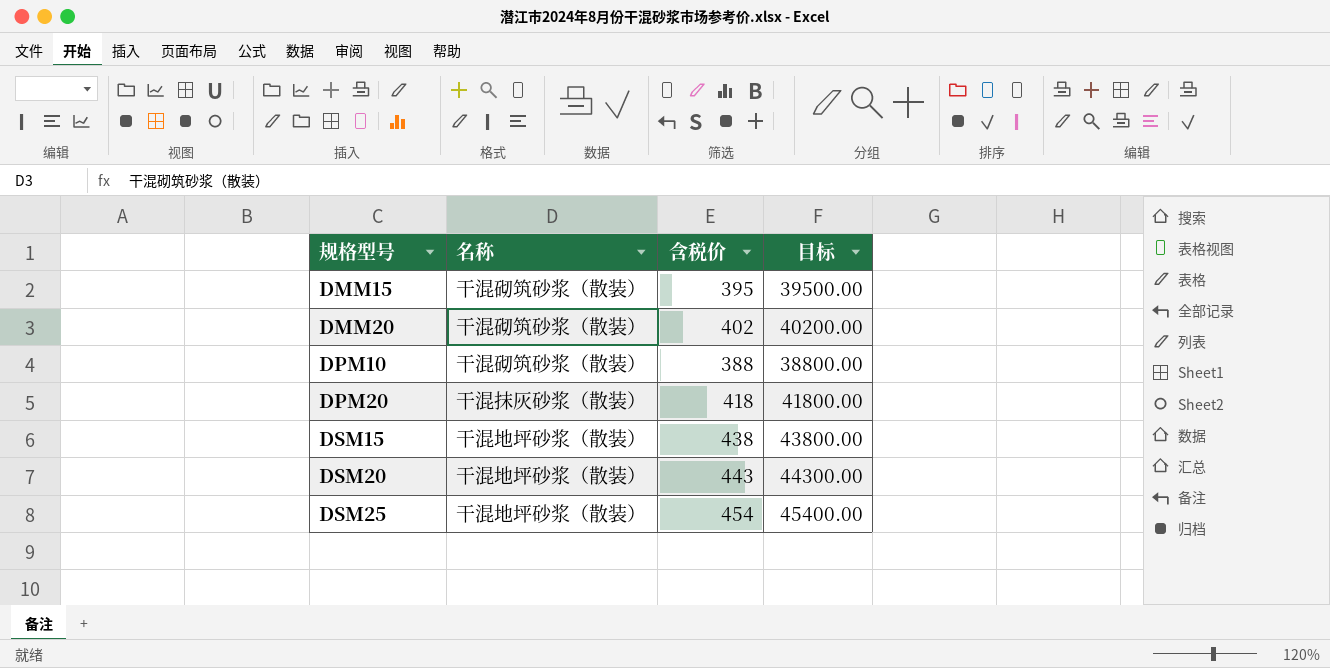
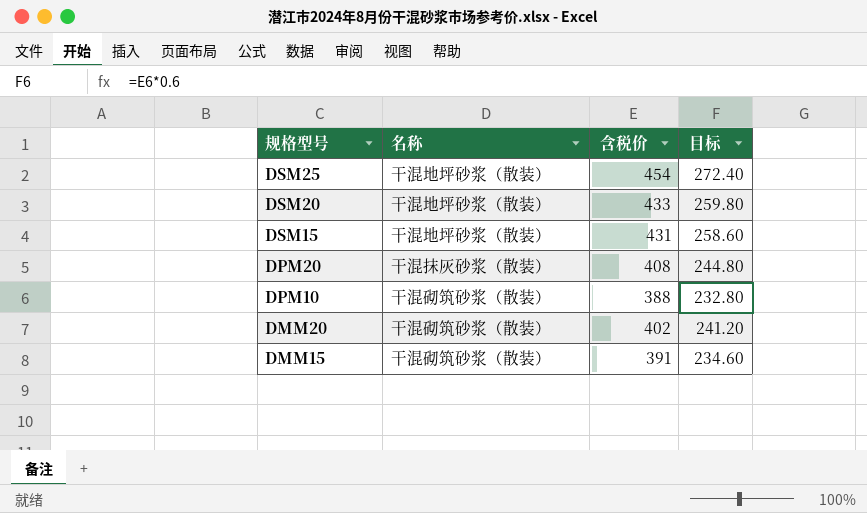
row order: 规格型号 ascending -> 规格型号 descending
column 目标 | formula: [含税价] * 100 -> [含税价] * 0.6
DSM20 | 含税价: 443 -> 433
DSM15 | 含税价: 438 -> 431
DPM20 | 含税价: 418 -> 408
DMM15 | 含税价: 395 -> 391

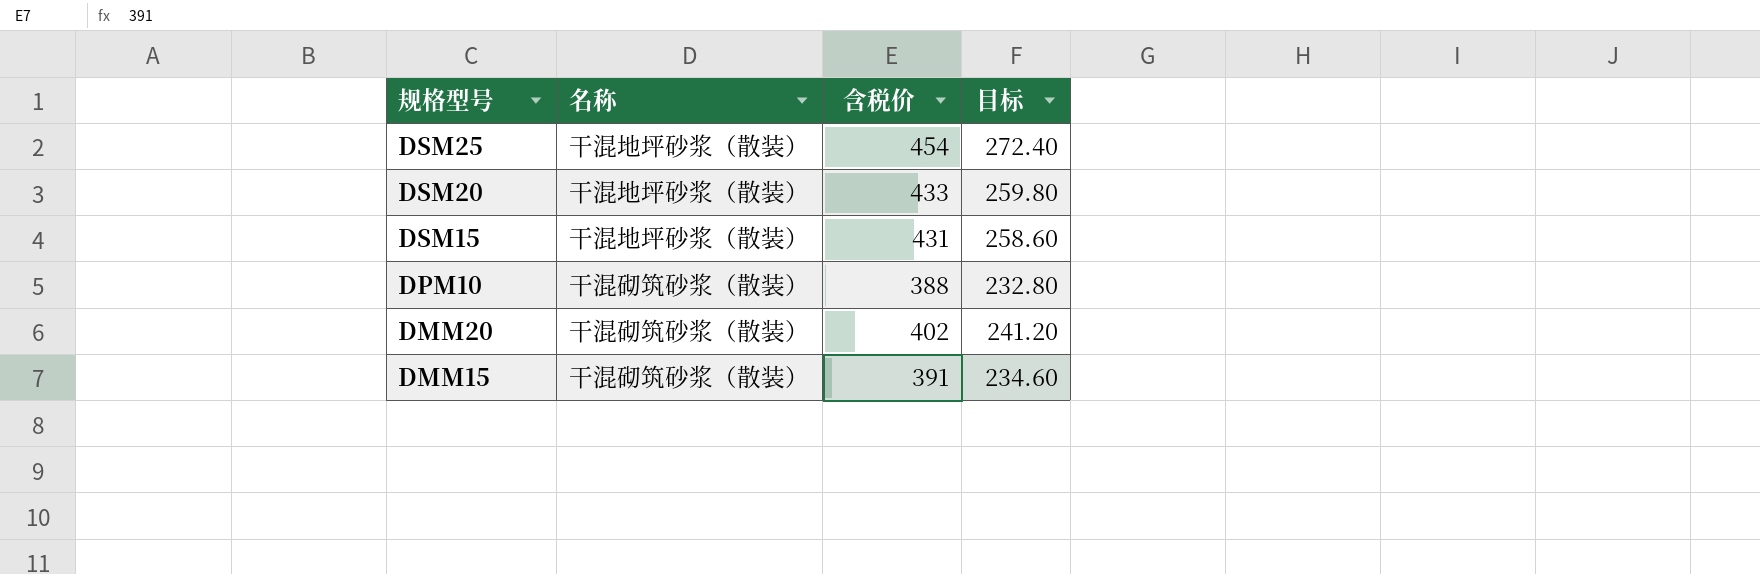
row DPM20: 干混抹灰砂浆（散装） | 408 | 244.80 -> none

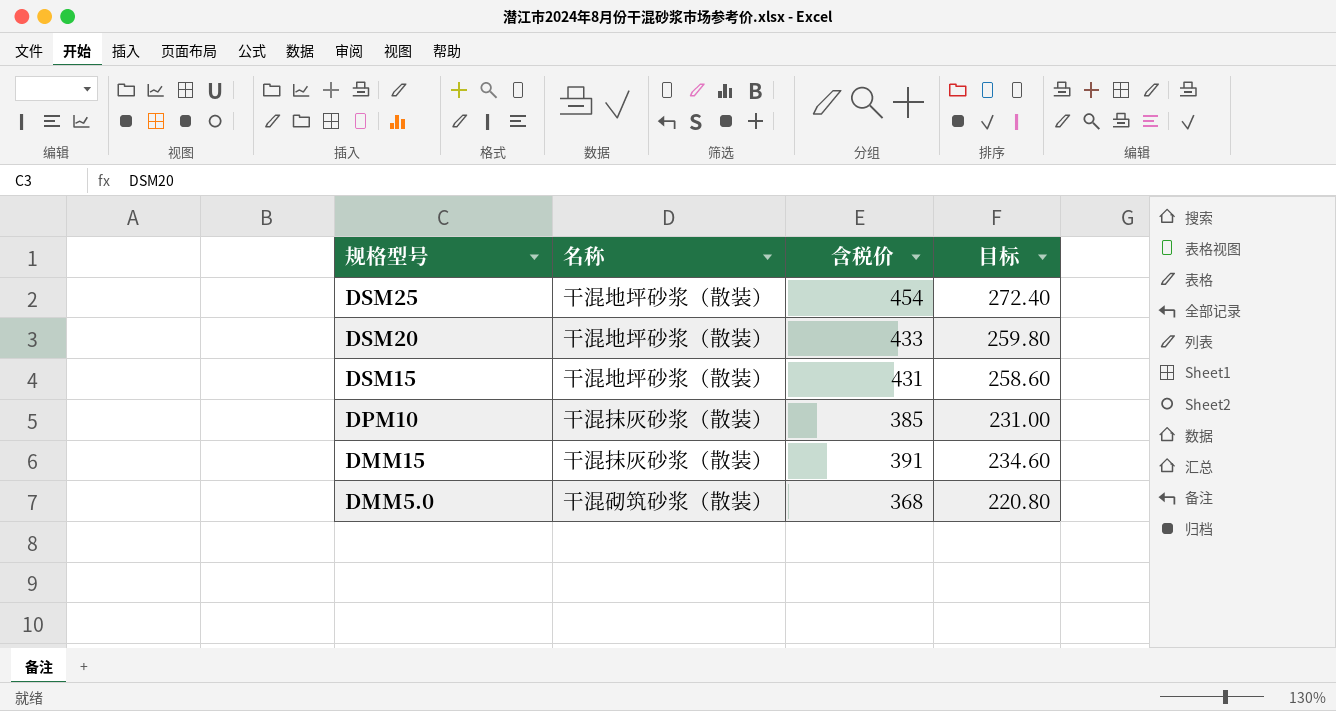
row DMM20: 干混砌筑砂浆（散装） | 402 | 241.20 -> none
DPM10 | 名称: 干混砌筑砂浆（散装） -> 干混抹灰砂浆（散装）
DPM10 | 含税价: 388 -> 385
DPM10 | 目标: 232.80 -> 231.00
DMM15 | 名称: 干混砌筑砂浆（散装） -> 干混抹灰砂浆（散装）
row DMM5.0: none -> 干混砌筑砂浆（散装） | 368 | 220.80

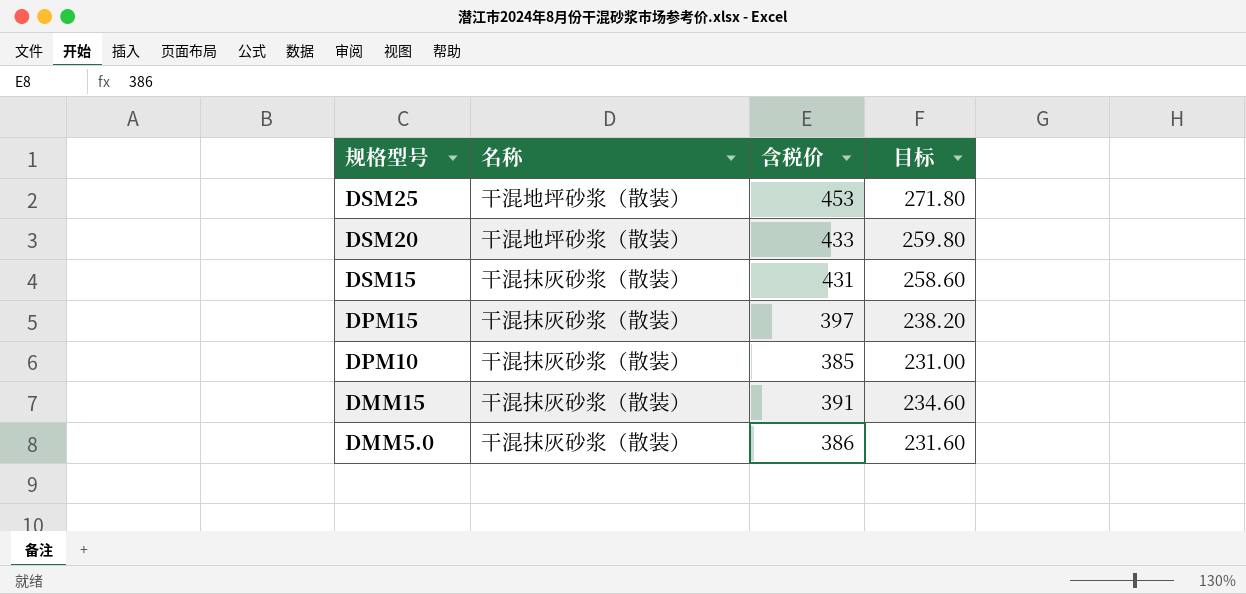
DSM25 | 含税价: 454 -> 453
DSM25 | 目标: 272.40 -> 271.80
DSM15 | 名称: 干混地坪砂浆（散装） -> 干混抹灰砂浆（散装）
row DPM15: none -> 干混抹灰砂浆（散装） | 397 | 238.20
DMM5.0 | 名称: 干混砌筑砂浆（散装） -> 干混抹灰砂浆（散装）
DMM5.0 | 含税价: 368 -> 386
DMM5.0 | 目标: 220.80 -> 231.60

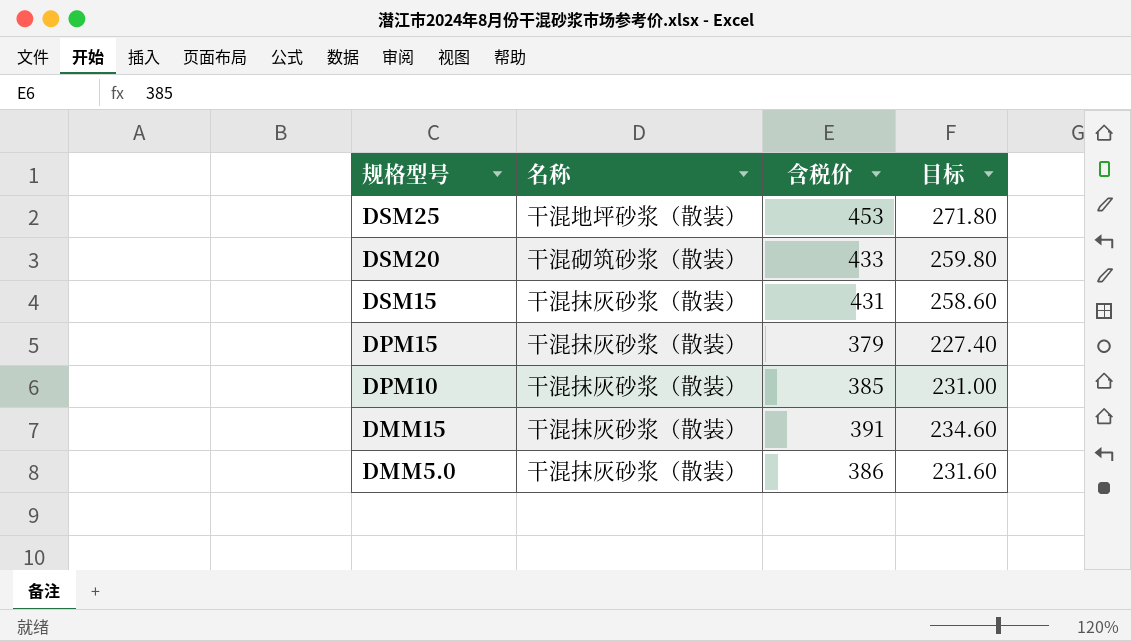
DSM20 | 名称: 干混地坪砂浆（散装） -> 干混砌筑砂浆（散装）
DPM15 | 含税价: 397 -> 379
DPM15 | 目标: 238.20 -> 227.40

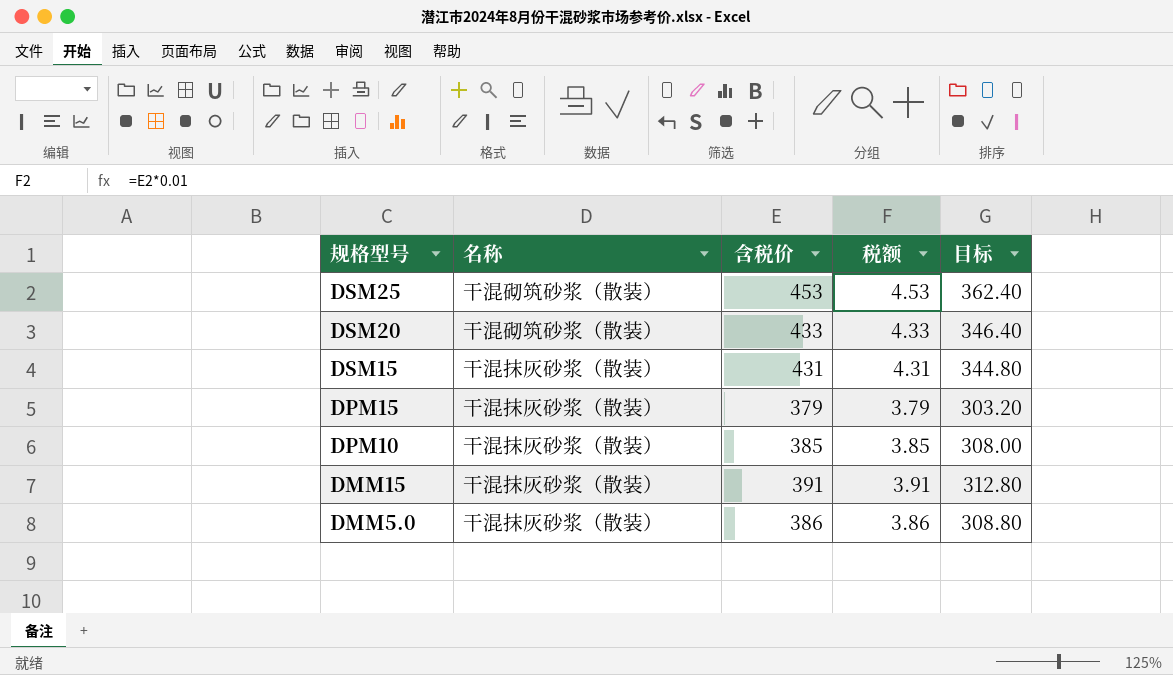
column 税额 | formula: none -> [含税价] * 0.01
column 目标 | formula: [含税价] * 0.6 -> [含税价] * 0.8
DSM25 | 名称: 干混地坪砂浆（散装） -> 干混砌筑砂浆（散装）

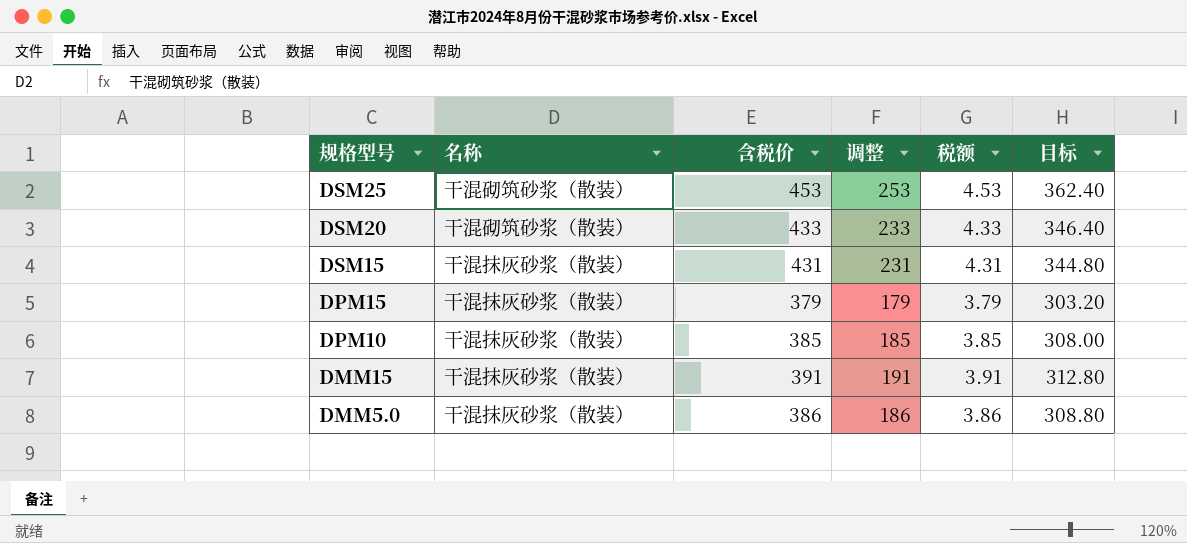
column 调整 | formula: none -> [含税价] - 200

